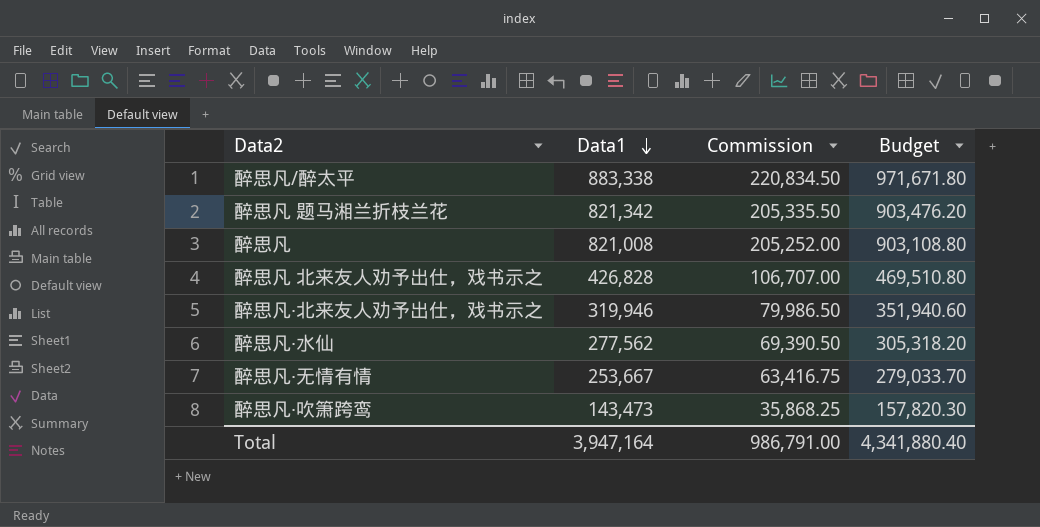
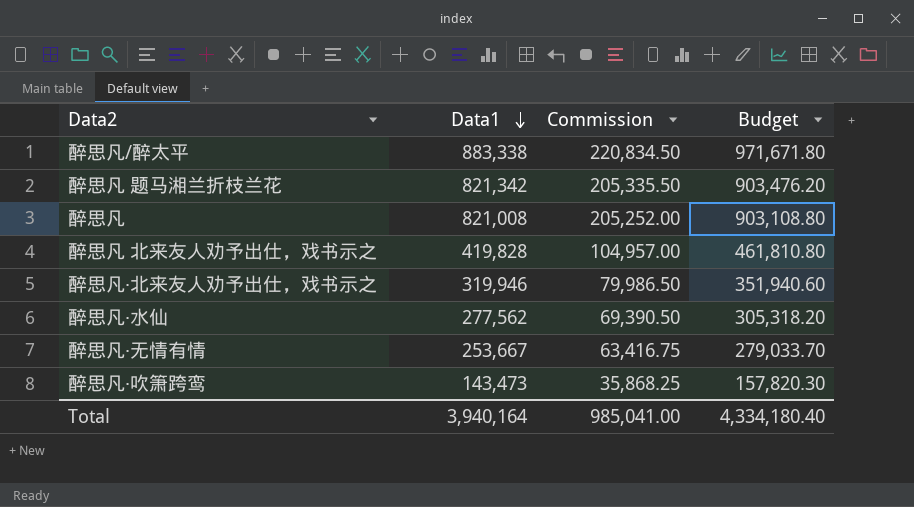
醉思凡 北来友人劝予出仕，戏书示之 | Data1: 426,828 -> 419,828
醉思凡 北来友人劝予出仕，戏书示之 | Commission: 106,707.00 -> 104,957.00
醉思凡 北来友人劝予出仕，戏书示之 | Budget: 469,510.80 -> 461,810.80
Total | Data1: 3,947,164 -> 3,940,164
Total | Commission: 986,791.00 -> 985,041.00
Total | Budget: 4,341,880.40 -> 4,334,180.40

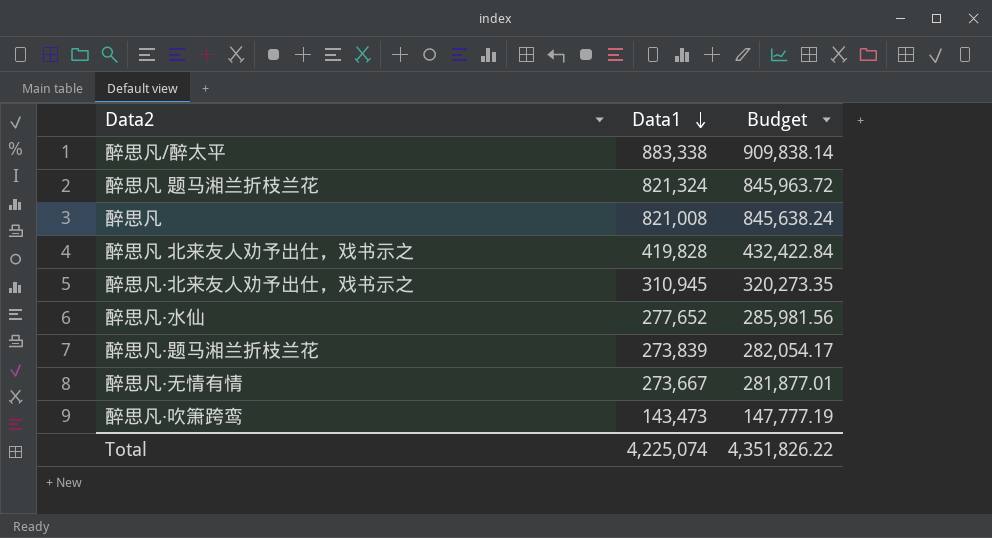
column Commission | formula: [Data1] * 0.25 -> none
column Budget | formula: [Data1] * 1.1 -> [Data1] * 1.03
醉思凡 题马湘兰折枝兰花 | Data1: 821,342 -> 821,324
醉思凡·北来友人劝予出仕，戏书示之 | Data1: 319,946 -> 310,945
醉思凡·水仙 | Data1: 277,562 -> 277,652
row 醉思凡·题马湘兰折枝兰花: none -> 273,839 | 282,054.17
醉思凡·无情有情 | Data1: 253,667 -> 273,667
Total | Data1: 3,940,164 -> 4,225,074
Total | Budget: 4,334,180.40 -> 4,351,826.22

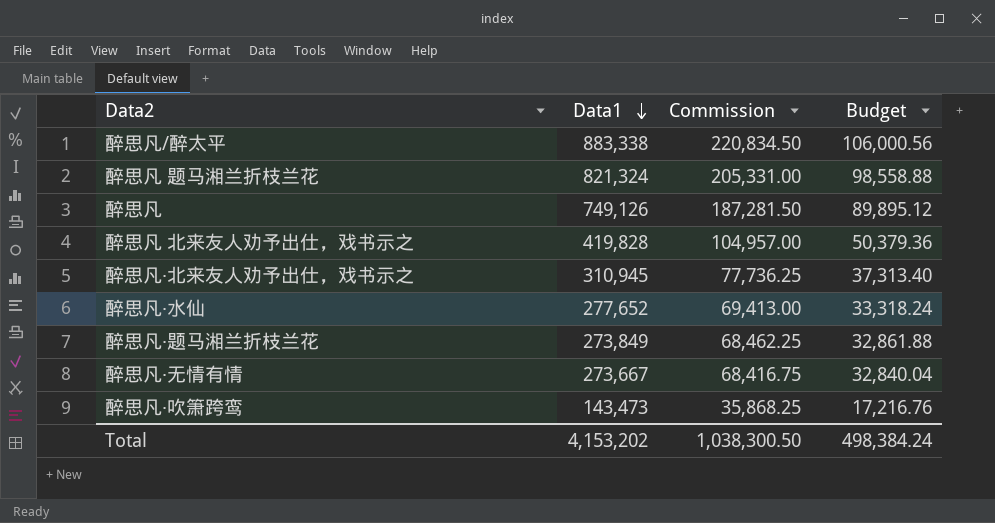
column Commission | formula: none -> [Data1] * 0.25
column Budget | formula: [Data1] * 1.03 -> [Data1] * 0.12
醉思凡 | Data1: 821,008 -> 749,126
醉思凡·题马湘兰折枝兰花 | Data1: 273,839 -> 273,849
Total | Data1: 4,225,074 -> 4,153,202
Total | Budget: 4,351,826.22 -> 498,384.24

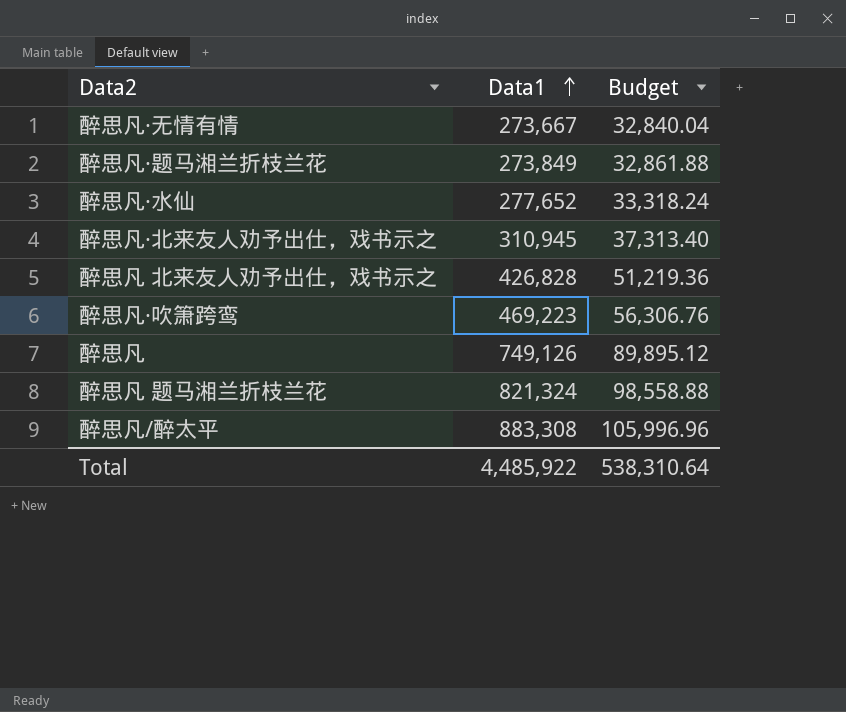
row order: Data1 descending -> Data1 ascending
column Commission | formula: [Data1] * 0.25 -> none
醉思凡 北来友人劝予出仕，戏书示之 | Data1: 419,828 -> 426,828
醉思凡 北来友人劝予出仕，戏书示之 | Budget: 50,379.36 -> 51,219.36
醉思凡·吹箫跨鸾 | Data1: 143,473 -> 469,223
醉思凡·吹箫跨鸾 | Budget: 17,216.76 -> 56,306.76
醉思凡/醉太平 | Data1: 883,338 -> 883,308
醉思凡/醉太平 | Budget: 106,000.56 -> 105,996.96
Total | Data1: 4,153,202 -> 4,485,922
Total | Budget: 498,384.24 -> 538,310.64

